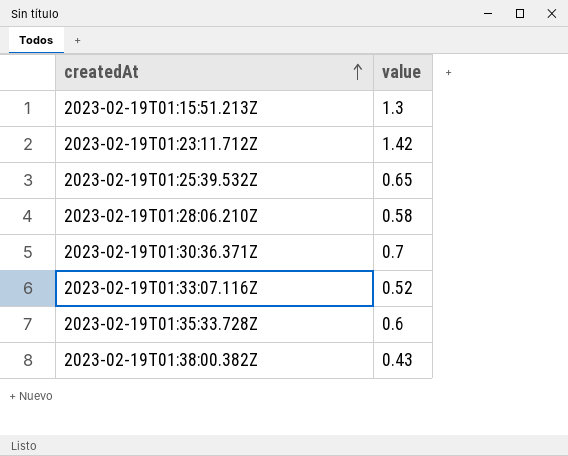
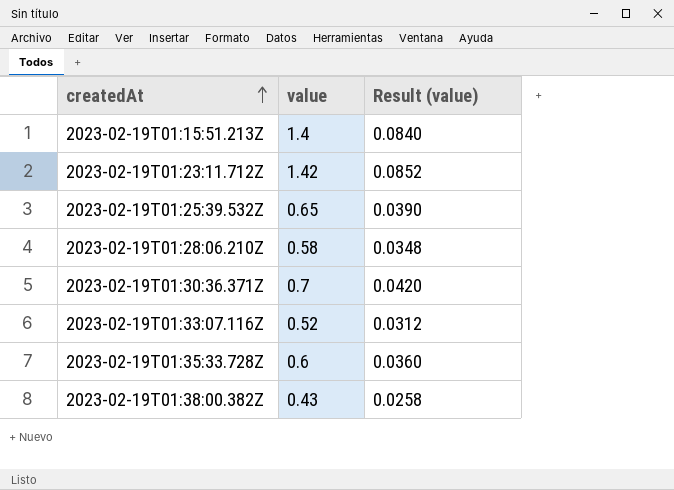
column Result (value) | formula: none -> [value] * 0.06
2023-02-19T01:15:51.213Z | value: 1.3 -> 1.4

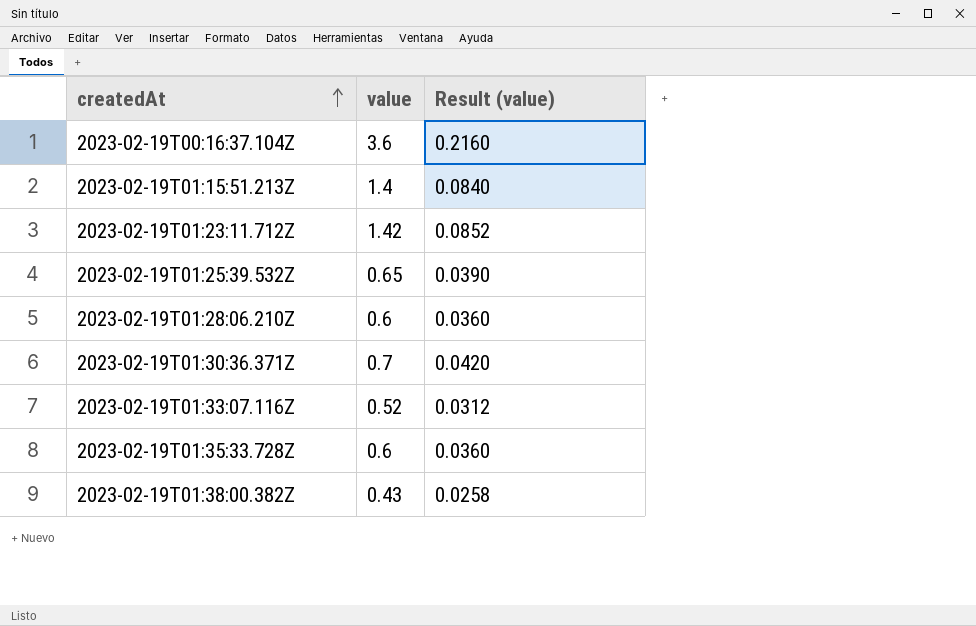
row 2023-02-19T00:16:37.104Z: none -> 3.6 | 0.2160
2023-02-19T01:28:06.210Z | value: 0.58 -> 0.6
2023-02-19T01:28:06.210Z | Result (value): 0.0348 -> 0.0360

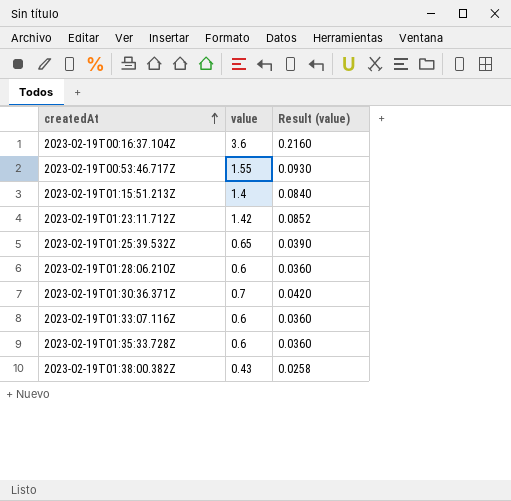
row 2023-02-19T00:53:46.717Z: none -> 1.55 | 0.0930
2023-02-19T01:33:07.116Z | value: 0.52 -> 0.6
2023-02-19T01:33:07.116Z | Result (value): 0.0312 -> 0.0360

